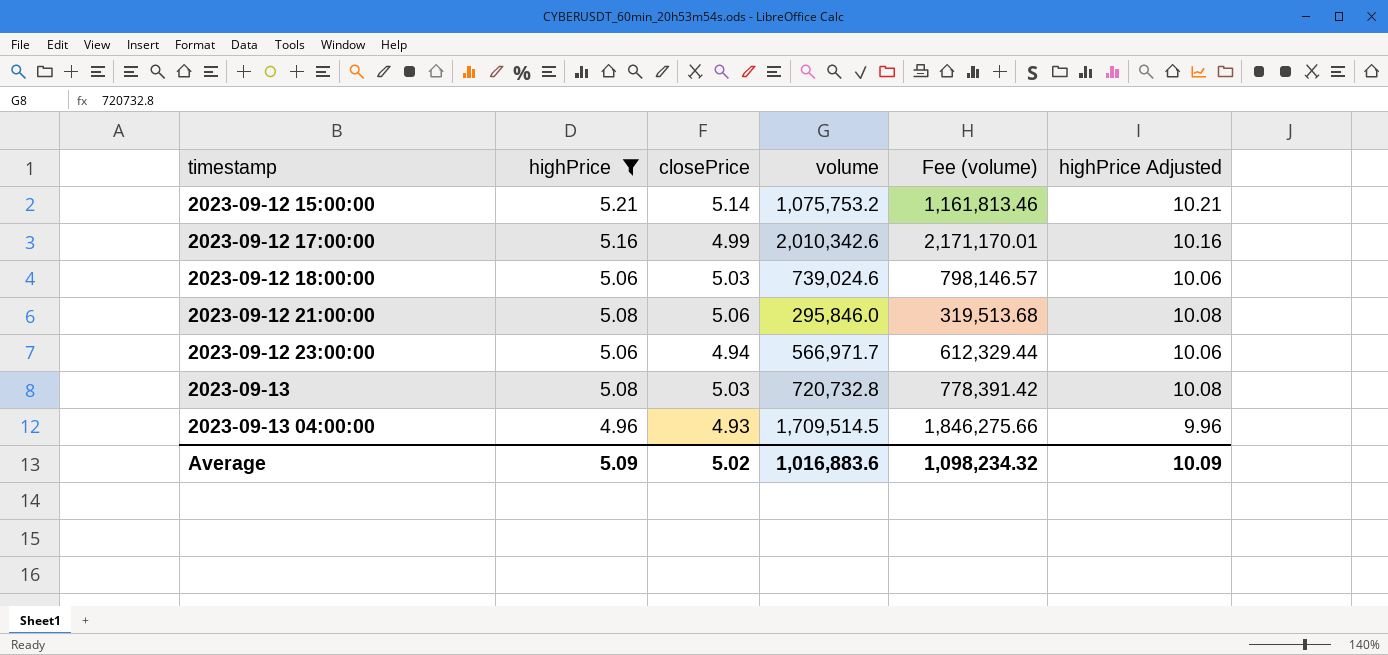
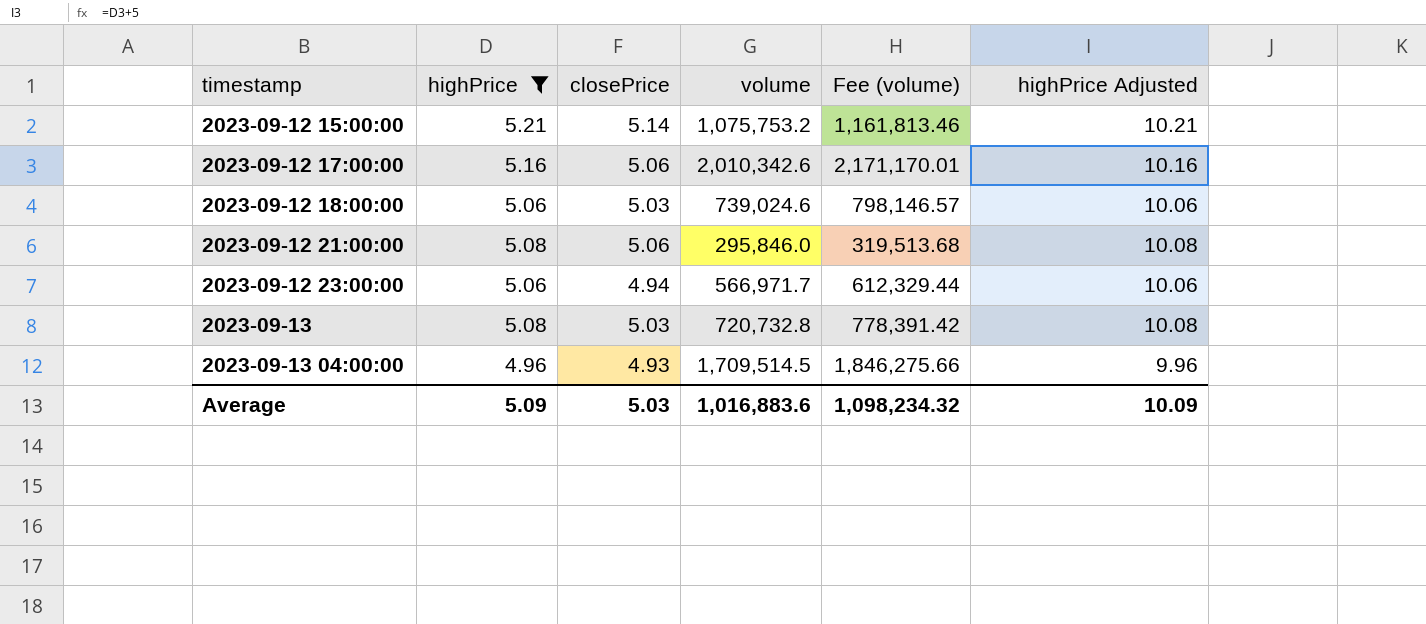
2023-09-12 17:00:00 | closePrice: 4.99 -> 5.06
Average | closePrice: 5.02 -> 5.03

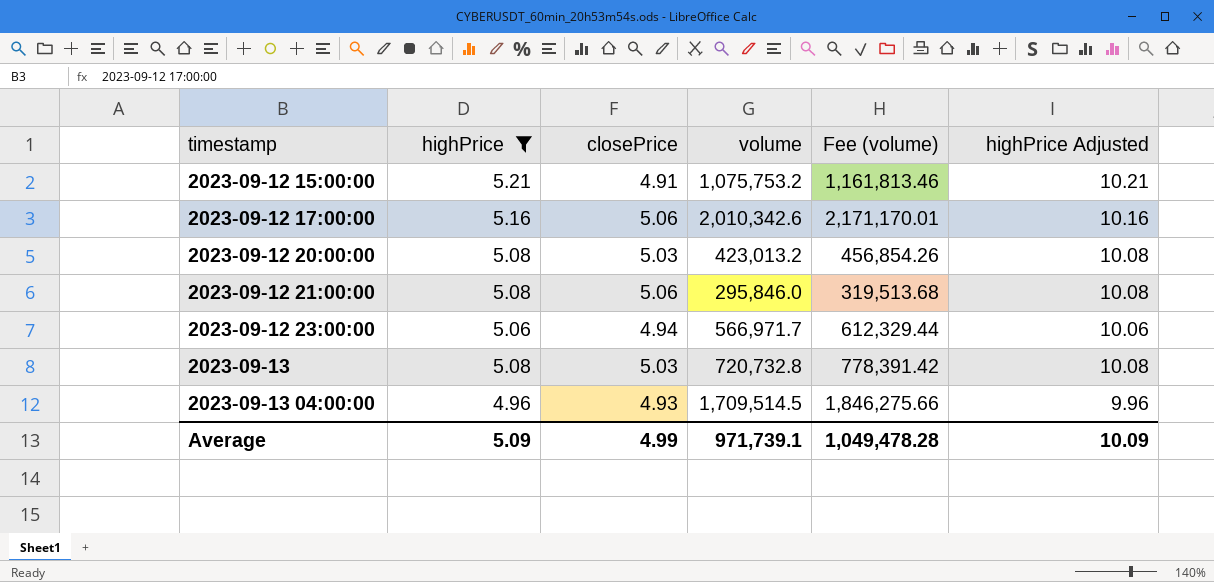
row 2023-09-12 18:00:00: 5.06 | 5.03 | 739,024.6 | 798,146.57 | 10.06 -> none
2023-09-12 15:00:00 | closePrice: 5.14 -> 4.91
row 2023-09-12 20:00:00: none -> 5.08 | 5.03 | 423,013.2 | 456,854.26 | 10.08
Average | closePrice: 5.03 -> 4.99
Average | volume: 1,016,883.6 -> 971,739.1
Average | Fee (volume): 1,098,234.32 -> 1,049,478.28

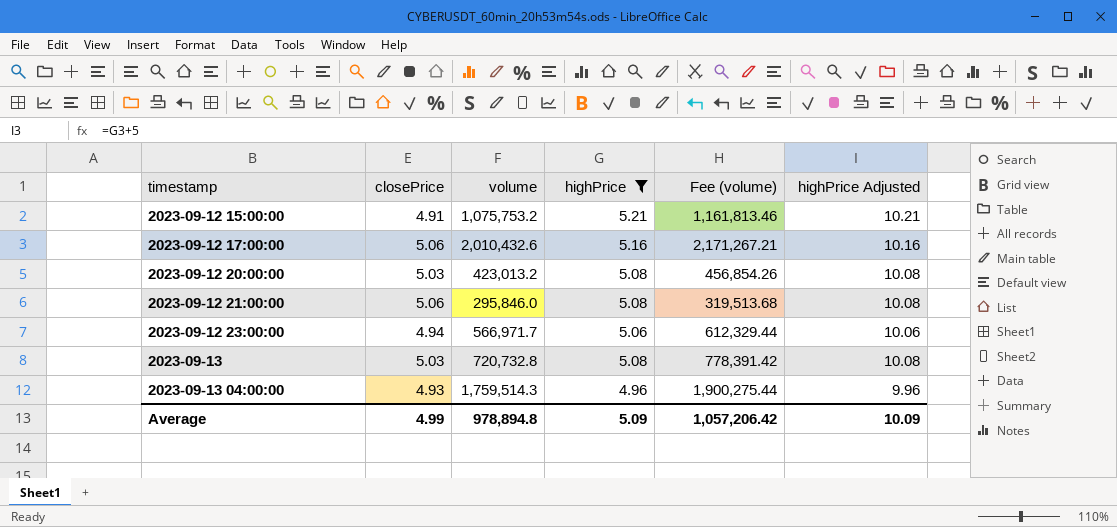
column highPrice | position: 2 -> 4
2023-09-12 17:00:00 | volume: 2,010,342.6 -> 2,010,432.6
2023-09-12 17:00:00 | Fee (volume): 2,171,170.01 -> 2,171,267.21
2023-09-13 04:00:00 | volume: 1,709,514.5 -> 1,759,514.3
2023-09-13 04:00:00 | Fee (volume): 1,846,275.66 -> 1,900,275.44
Average | volume: 971,739.1 -> 978,894.8
Average | Fee (volume): 1,049,478.28 -> 1,057,206.42

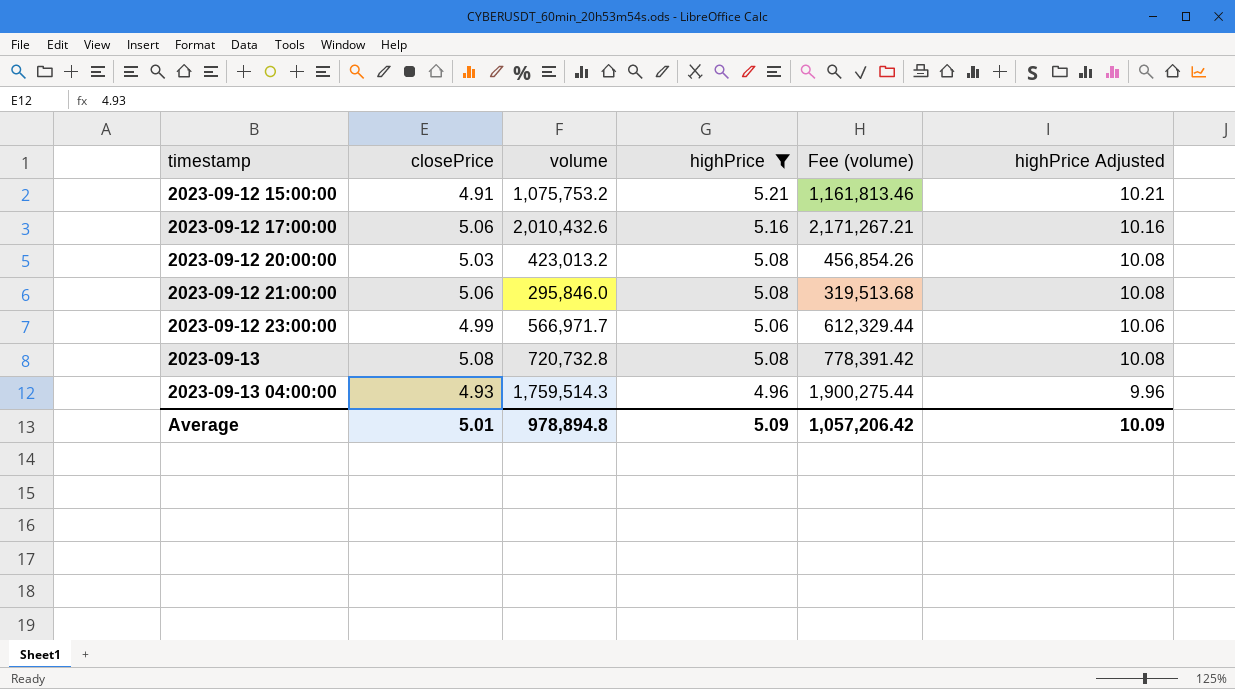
2023-09-12 23:00:00 | closePrice: 4.94 -> 4.99
2023-09-13 | closePrice: 5.03 -> 5.08
Average | closePrice: 4.99 -> 5.01

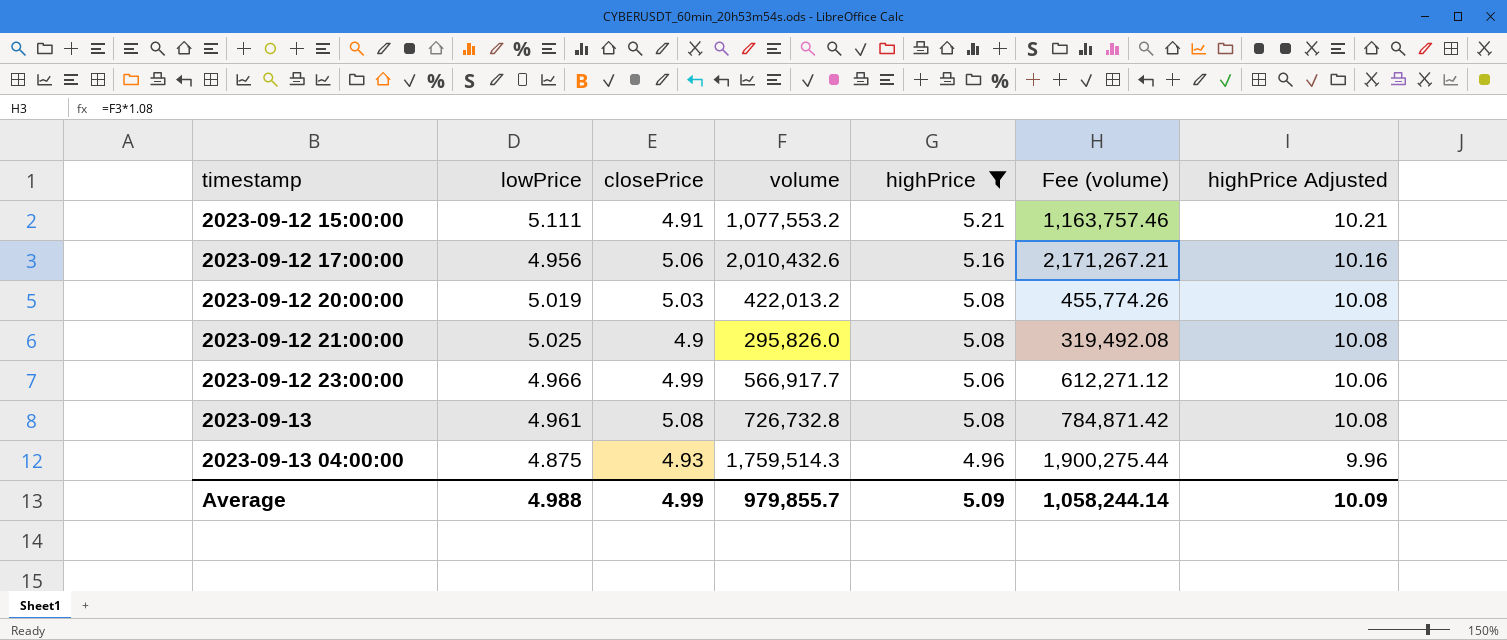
column lowPrice | position: none -> 2
2023-09-12 15:00:00 | volume: 1,075,753.2 -> 1,077,553.2
2023-09-12 15:00:00 | Fee (volume): 1,161,813.46 -> 1,163,757.46
2023-09-12 20:00:00 | volume: 423,013.2 -> 422,013.2
2023-09-12 20:00:00 | Fee (volume): 456,854.26 -> 455,774.26
2023-09-12 21:00:00 | closePrice: 5.06 -> 4.9
2023-09-12 21:00:00 | volume: 295,846.0 -> 295,826.0
2023-09-12 21:00:00 | Fee (volume): 319,513.68 -> 319,492.08
2023-09-12 23:00:00 | volume: 566,971.7 -> 566,917.7
2023-09-12 23:00:00 | Fee (volume): 612,329.44 -> 612,271.12
2023-09-13 | volume: 720,732.8 -> 726,732.8
2023-09-13 | Fee (volume): 778,391.42 -> 784,871.42
Average | closePrice: 5.01 -> 4.99
Average | volume: 978,894.8 -> 979,855.7
Average | Fee (volume): 1,057,206.42 -> 1,058,244.14

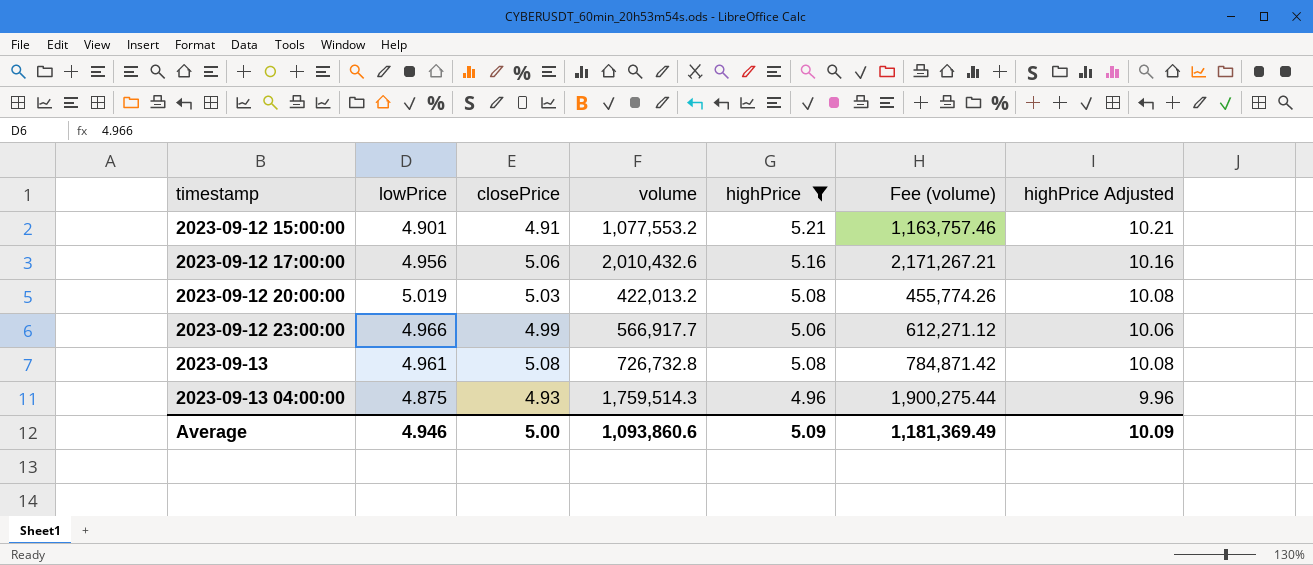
row 2023-09-12 21:00:00: 5.025 | 4.9 | 295,826.0 | 5.08 | 319,492.08 | 10.08 -> none
2023-09-12 15:00:00 | lowPrice: 5.111 -> 4.901
Average | lowPrice: 4.988 -> 4.946
Average | closePrice: 4.99 -> 5.00
Average | volume: 979,855.7 -> 1,093,860.6
Average | Fee (volume): 1,058,244.14 -> 1,181,369.49

